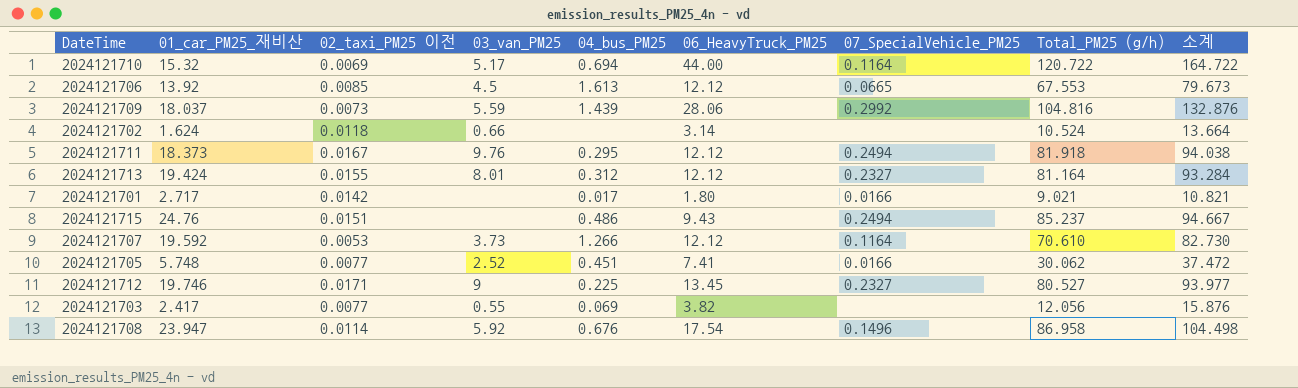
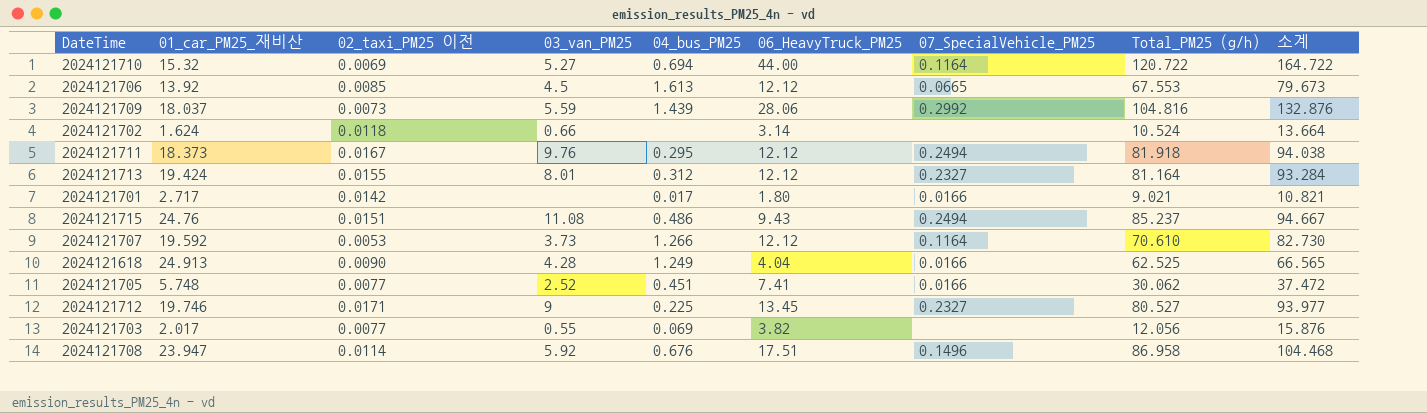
2024121710 | 03_van_PM25: 5.17 -> 5.27
2024121715 | 03_van_PM25: none -> 11.08
row 2024121618: none -> 24.913 | 0.0090 | 4.28 | 1.249 | 4.04 | 0.0166 | 62.525 | 66.565
2024121703 | 01_car_PM25_재비산: 2.417 -> 2.017
2024121708 | 06_HeavyTruck_PM25: 17.54 -> 17.51
2024121708 | 소계: 104.498 -> 104.468

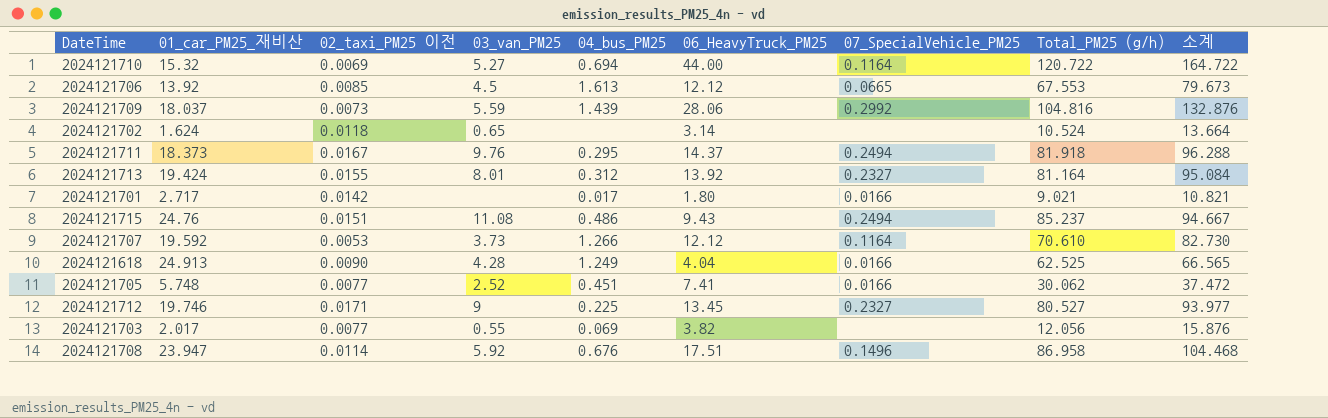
2024121702 | 03_van_PM25: 0.66 -> 0.65
2024121711 | 06_HeavyTruck_PM25: 12.12 -> 14.37
2024121711 | 소계: 94.038 -> 96.288
2024121713 | 06_HeavyTruck_PM25: 12.12 -> 13.92
2024121713 | 소계: 93.284 -> 95.084

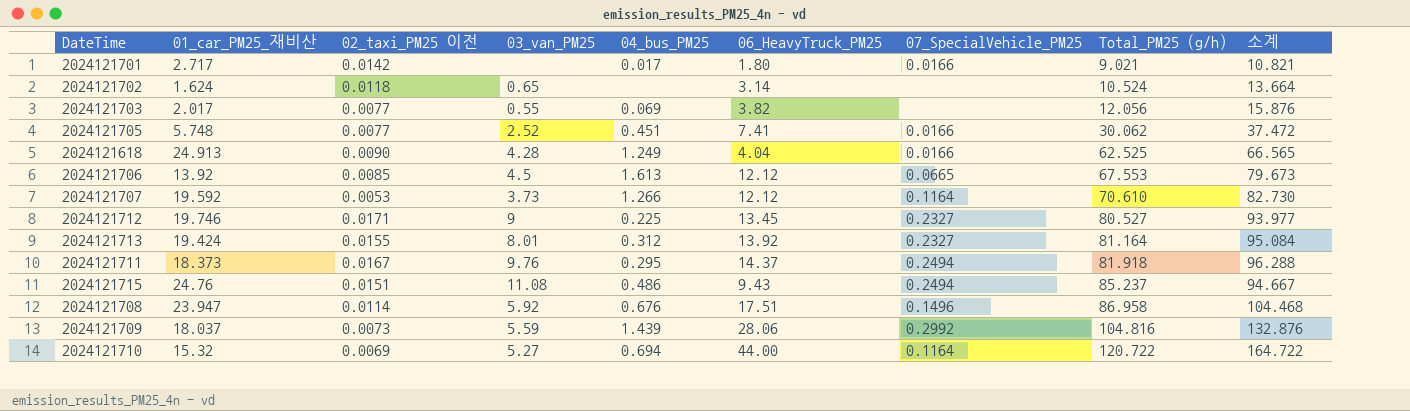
row order: none -> Total_PM25 (g/h) ascending

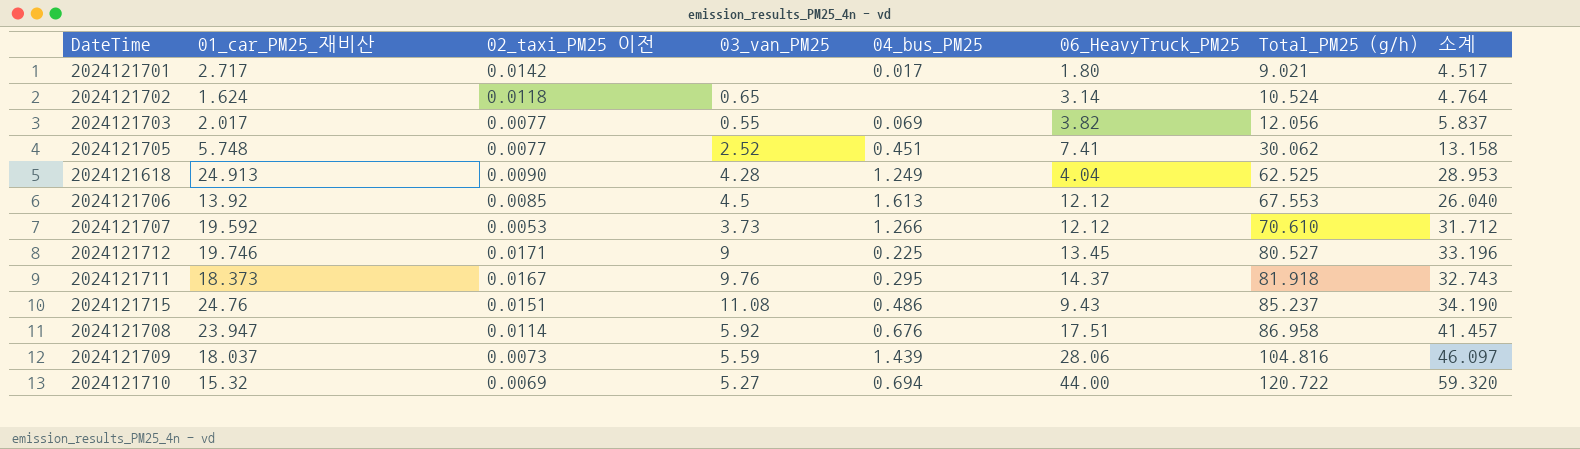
column 07_SpecialVehicle_PM25 | position: 7 -> none
column 소계 | formula: [06_HeavyTruck_PM25] + [Total_PM25 (g/h)] -> [01_car_PM25_재비산] + [06_HeavyTruck_PM25]
row 2024121713: 19.424 | 0.0155 | 8.01 | 0.312 | 13.92 | 0.2327 | 81.164 | 95.084 -> none

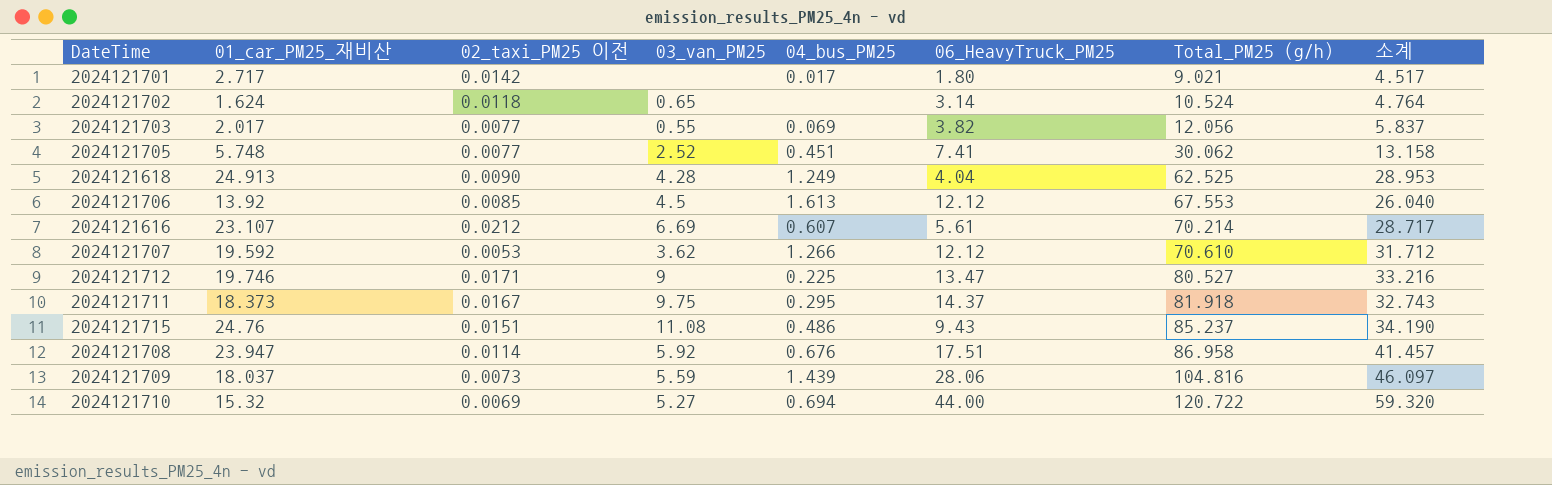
row 2024121616: none -> 23.107 | 0.0212 | 6.69 | 0.607 | 5.61 | 70.214 | 28.717
2024121707 | 03_van_PM25: 3.73 -> 3.62
2024121712 | 06_HeavyTruck_PM25: 13.45 -> 13.47
2024121712 | 소계: 33.196 -> 33.216
2024121711 | 03_van_PM25: 9.76 -> 9.75

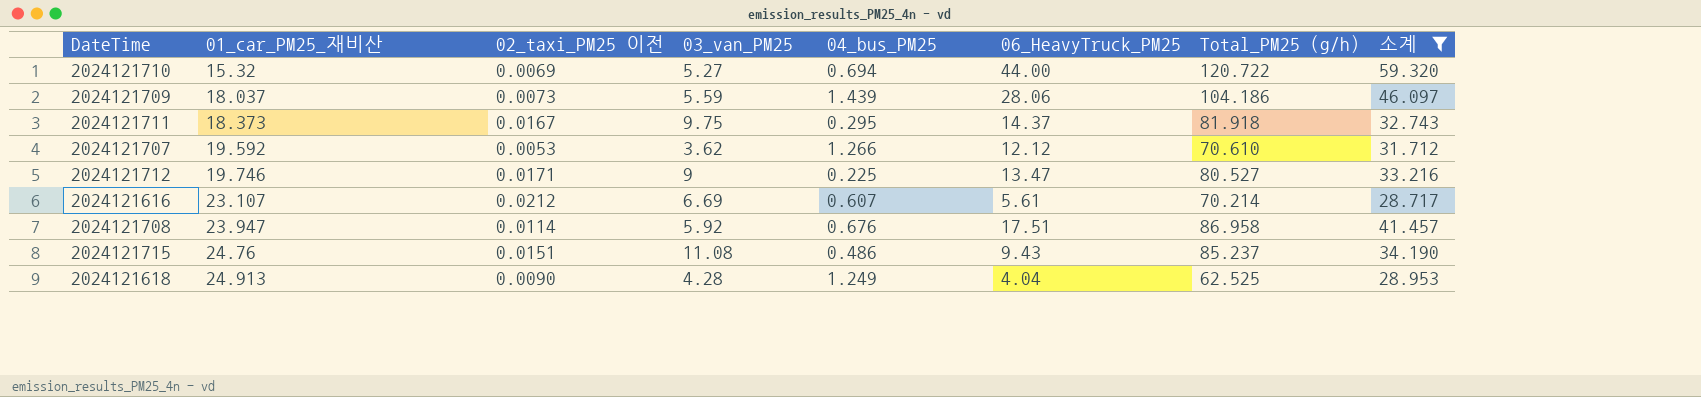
filter: none -> 소계 >= 28.717
row order: Total_PM25 (g/h) ascending -> 01_car_PM25_재비산 ascending
2024121709 | Total_PM25 (g/h): 104.816 -> 104.186

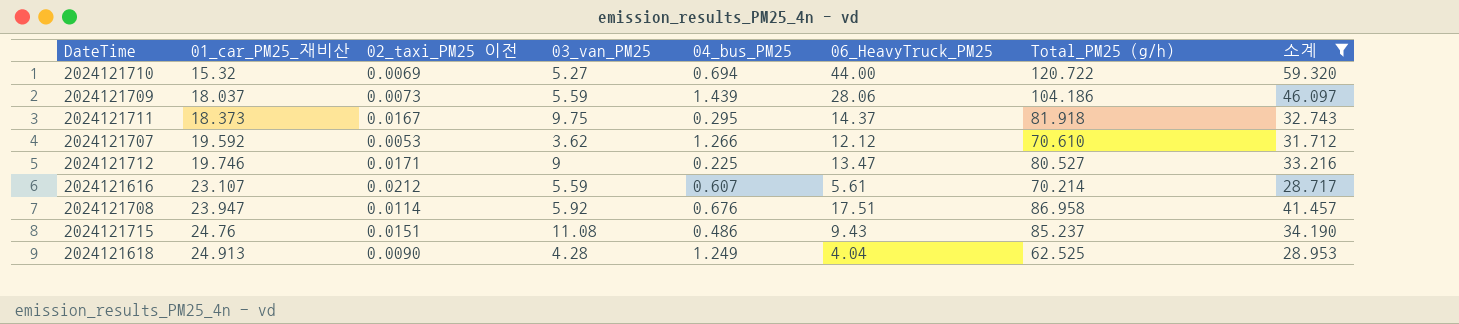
2024121616 | 03_van_PM25: 6.69 -> 5.59

